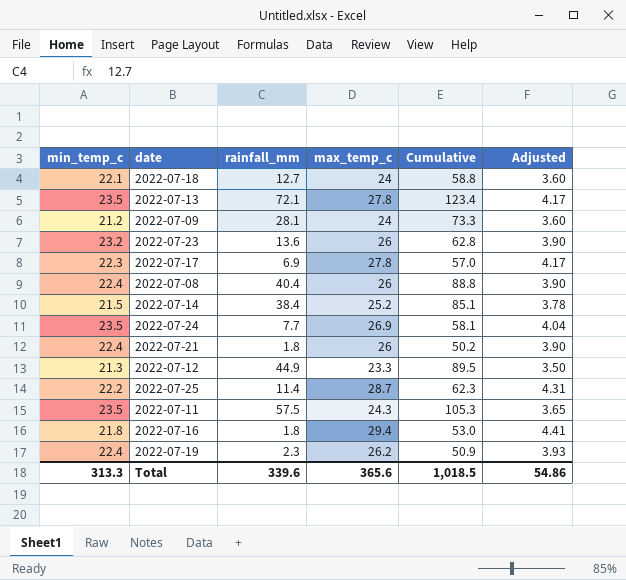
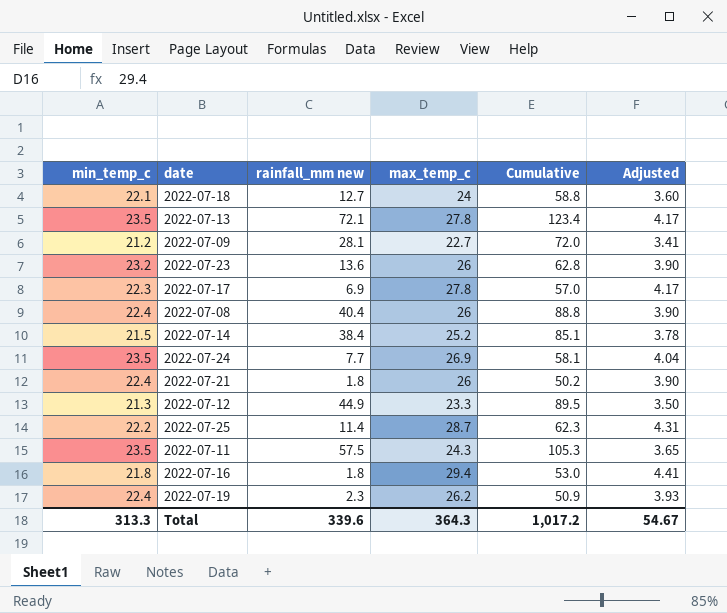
column name: rainfall_mm -> rainfall_mm new
2022-07-09 | max_temp_c: 24 -> 22.7
2022-07-09 | Cumulative: 73.3 -> 72.0
2022-07-09 | Adjusted: 3.60 -> 3.41
Total | max_temp_c: 365.6 -> 364.3
Total | Cumulative: 1,018.5 -> 1,017.2
Total | Adjusted: 54.86 -> 54.67

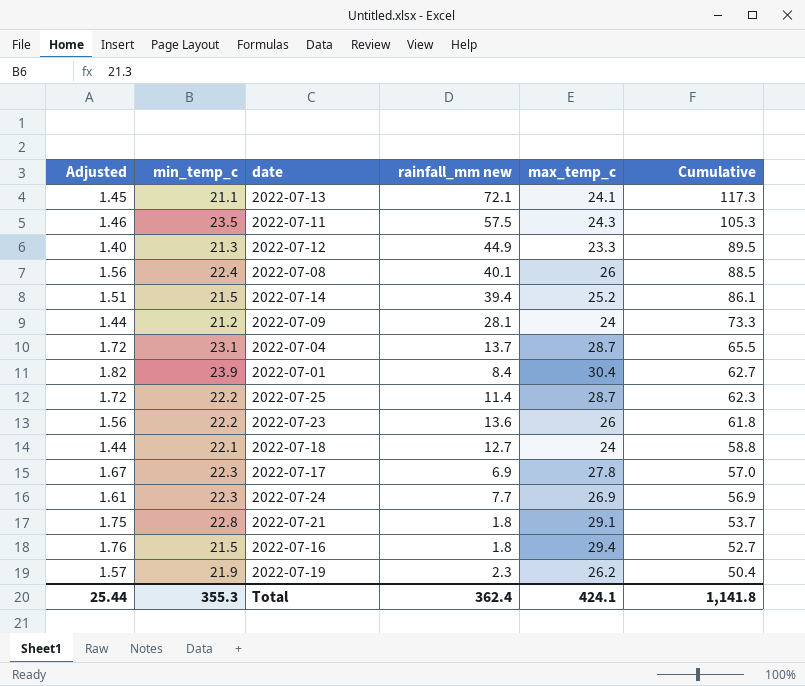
row order: none -> Cumulative descending
column Adjusted | formula: [max_temp_c] * 0.15 -> [max_temp_c] * 0.06
column Adjusted | position: 6 -> 1
2022-07-13 | min_temp_c: 23.5 -> 21.1
2022-07-13 | max_temp_c: 27.8 -> 24.1
2022-07-13 | Cumulative: 123.4 -> 117.3
2022-07-08 | rainfall_mm new: 40.4 -> 40.1
2022-07-08 | Cumulative: 88.8 -> 88.5
2022-07-14 | rainfall_mm new: 38.4 -> 39.4
2022-07-14 | Cumulative: 85.1 -> 86.1
2022-07-09 | max_temp_c: 22.7 -> 24
2022-07-09 | Cumulative: 72.0 -> 73.3
row 2022-07-04: none -> 1.72 | 23.1 | 13.7 | 28.7 | 65.5
row 2022-07-01: none -> 1.82 | 23.9 | 8.4 | 30.4 | 62.7
2022-07-23 | min_temp_c: 23.2 -> 22.2
2022-07-23 | Cumulative: 62.8 -> 61.8
2022-07-24 | min_temp_c: 23.5 -> 22.3
2022-07-24 | Cumulative: 58.1 -> 56.9
2022-07-21 | min_temp_c: 22.4 -> 22.8
2022-07-21 | max_temp_c: 26 -> 29.1
2022-07-21 | Cumulative: 50.2 -> 53.7
2022-07-16 | min_temp_c: 21.8 -> 21.5
2022-07-16 | Cumulative: 53.0 -> 52.7
2022-07-19 | min_temp_c: 22.4 -> 21.9
2022-07-19 | Cumulative: 50.9 -> 50.4
Total | Adjusted: 54.67 -> 25.44
Total | min_temp_c: 313.3 -> 355.3
Total | rainfall_mm new: 339.6 -> 362.4
Total | max_temp_c: 364.3 -> 424.1
Total | Cumulative: 1,017.2 -> 1,141.8

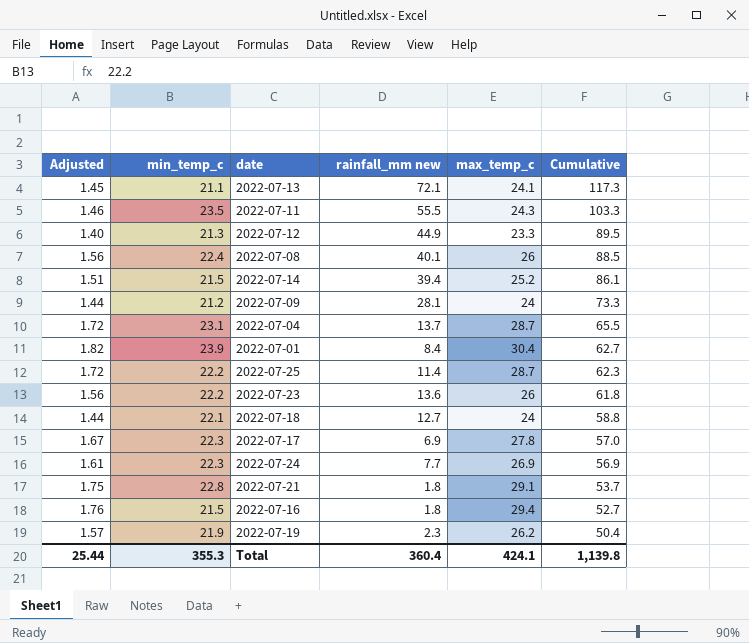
2022-07-11 | rainfall_mm new: 57.5 -> 55.5
2022-07-11 | Cumulative: 105.3 -> 103.3
Total | rainfall_mm new: 362.4 -> 360.4
Total | Cumulative: 1,141.8 -> 1,139.8

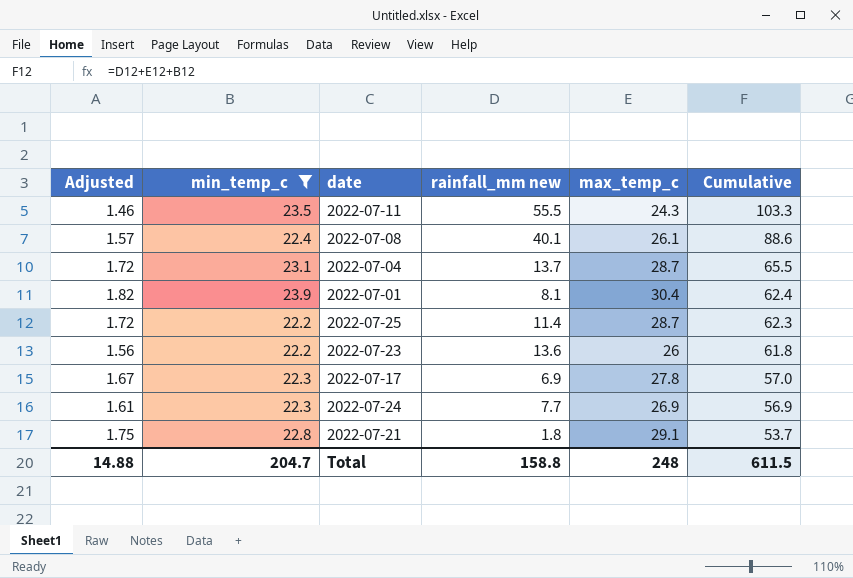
filter: none -> min_temp_c >= 22.2
2022-07-08 | Adjusted: 1.56 -> 1.57
2022-07-08 | max_temp_c: 26 -> 26.1
2022-07-08 | Cumulative: 88.5 -> 88.6
2022-07-01 | rainfall_mm new: 8.4 -> 8.1
2022-07-01 | Cumulative: 62.7 -> 62.4
Total | Adjusted: 25.44 -> 14.88
Total | min_temp_c: 355.3 -> 204.7
Total | rainfall_mm new: 360.4 -> 158.8
Total | max_temp_c: 424.1 -> 248
Total | Cumulative: 1,139.8 -> 611.5

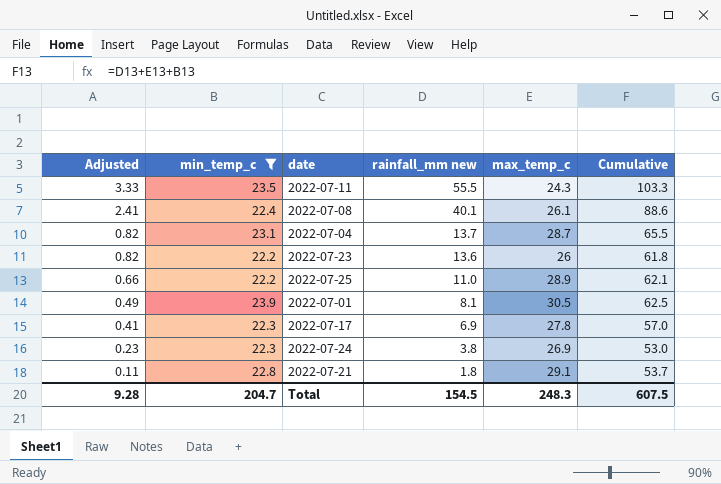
row order: Cumulative descending -> Adjusted descending
column Adjusted | formula: [max_temp_c] * 0.06 -> [rainfall_mm new] * 0.06
2022-07-25 | rainfall_mm new: 11.4 -> 11.0
2022-07-25 | max_temp_c: 28.7 -> 28.9
2022-07-25 | Cumulative: 62.3 -> 62.1
2022-07-01 | max_temp_c: 30.4 -> 30.5
2022-07-01 | Cumulative: 62.4 -> 62.5
2022-07-24 | rainfall_mm new: 7.7 -> 3.8
2022-07-24 | Cumulative: 56.9 -> 53.0
Total | Adjusted: 14.88 -> 9.28
Total | rainfall_mm new: 158.8 -> 154.5
Total | max_temp_c: 248 -> 248.3
Total | Cumulative: 611.5 -> 607.5

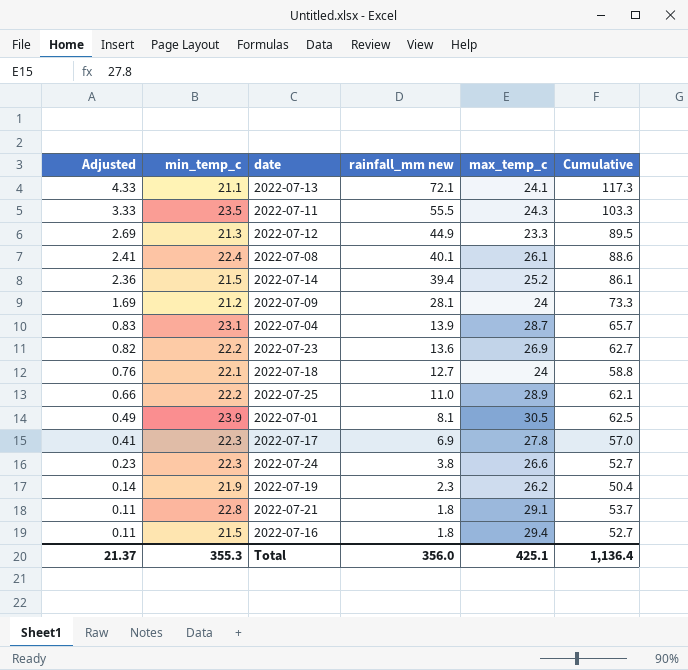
filter: min_temp_c >= 22.2 -> none
2022-07-04 | Adjusted: 0.82 -> 0.83
2022-07-04 | rainfall_mm new: 13.7 -> 13.9
2022-07-04 | Cumulative: 65.5 -> 65.7
2022-07-23 | max_temp_c: 26 -> 26.9
2022-07-23 | Cumulative: 61.8 -> 62.7
2022-07-24 | max_temp_c: 26.9 -> 26.6
2022-07-24 | Cumulative: 53.0 -> 52.7
Total | Adjusted: 9.28 -> 21.37
Total | min_temp_c: 204.7 -> 355.3
Total | rainfall_mm new: 154.5 -> 356.0
Total | max_temp_c: 248.3 -> 425.1
Total | Cumulative: 607.5 -> 1,136.4

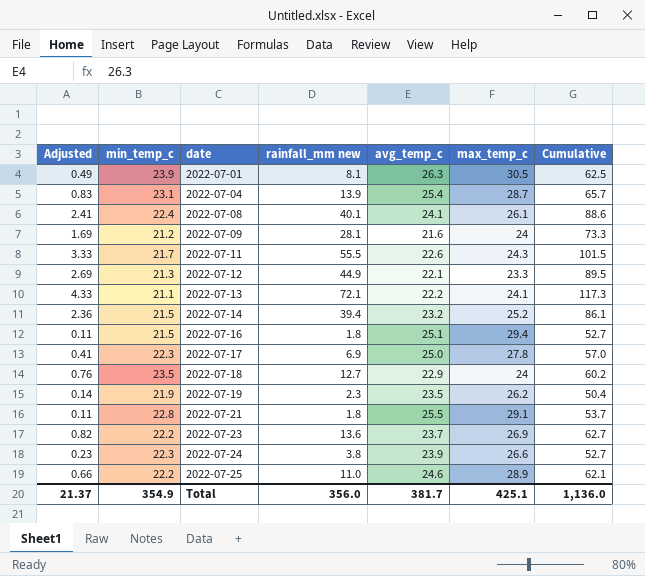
row order: Adjusted descending -> date ascending
column avg_temp_c | position: none -> 5
2022-07-11 | min_temp_c: 23.5 -> 21.7
2022-07-11 | Cumulative: 103.3 -> 101.5
2022-07-18 | min_temp_c: 22.1 -> 23.5
2022-07-18 | Cumulative: 58.8 -> 60.2
Total | min_temp_c: 355.3 -> 354.9
Total | Cumulative: 1,136.4 -> 1,136.0

